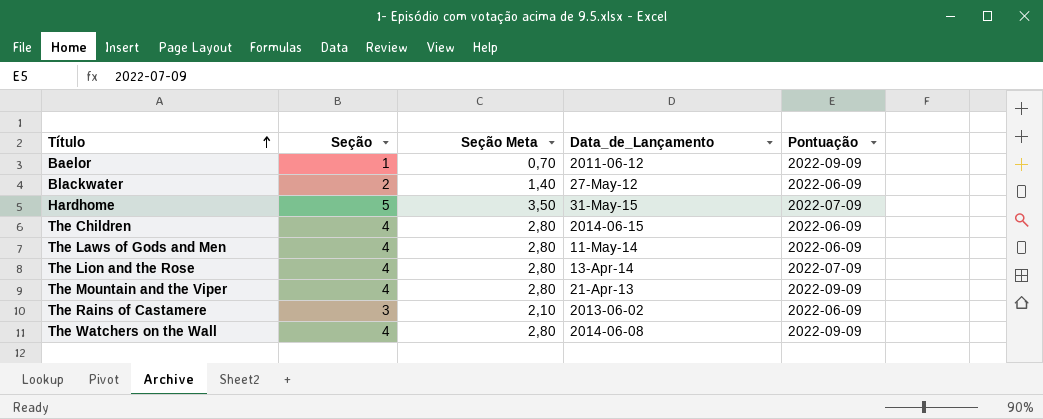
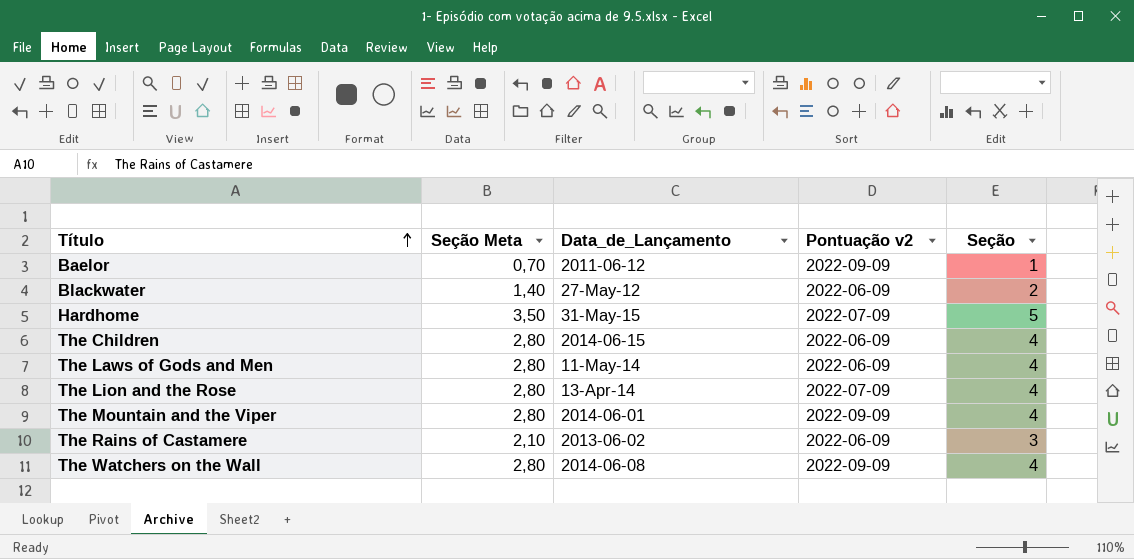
column name: Pontuação -> Pontuação v2
column Seção | position: 2 -> 5
The Mountain and the Viper | Data_de_Lançamento: 21-Apr-13 -> 2014-06-01

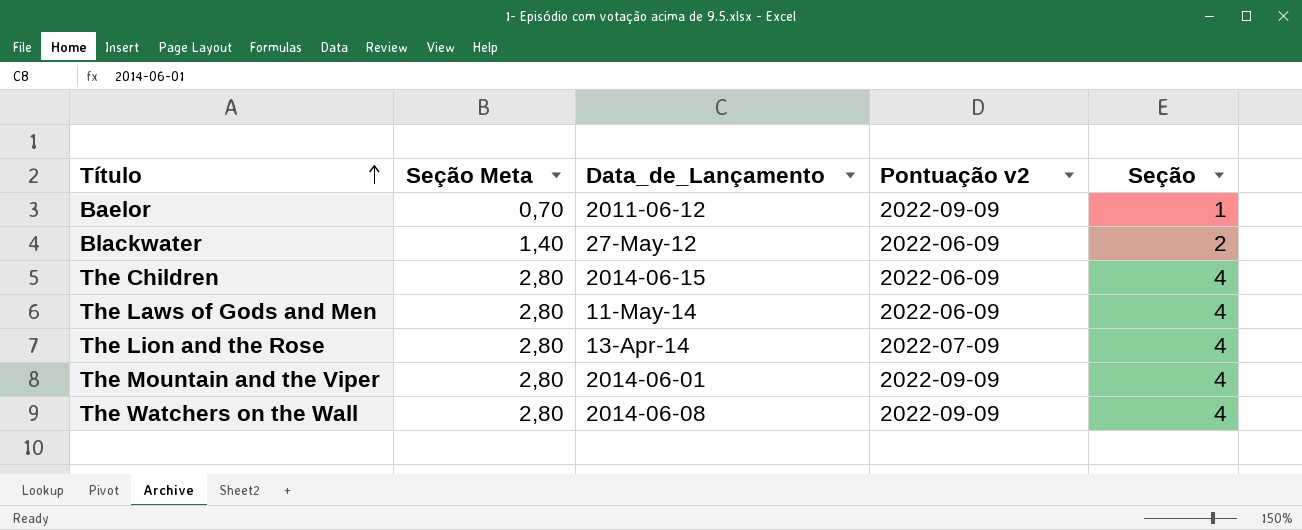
row Hardhome: 3,50 | 31-May-15 | 2022-07-09 | 5 -> none
row The Rains of Castamere: 2,10 | 2013-06-02 | 2022-06-09 | 3 -> none

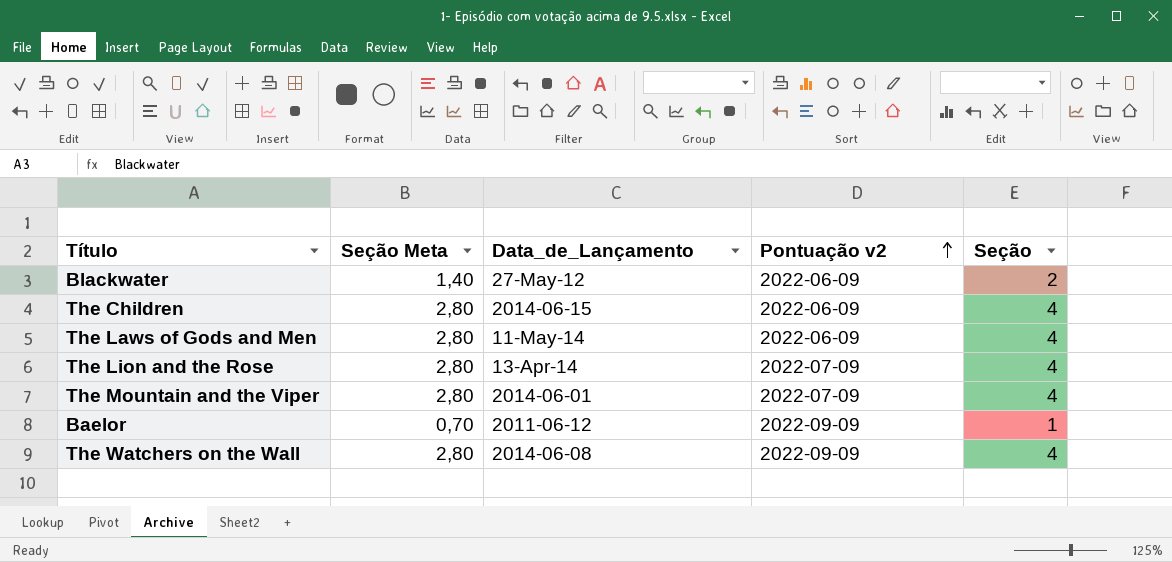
row order: Título ascending -> Pontuação v2 ascending
The Mountain and the Viper | Pontuação v2: 2022-09-09 -> 2022-07-09

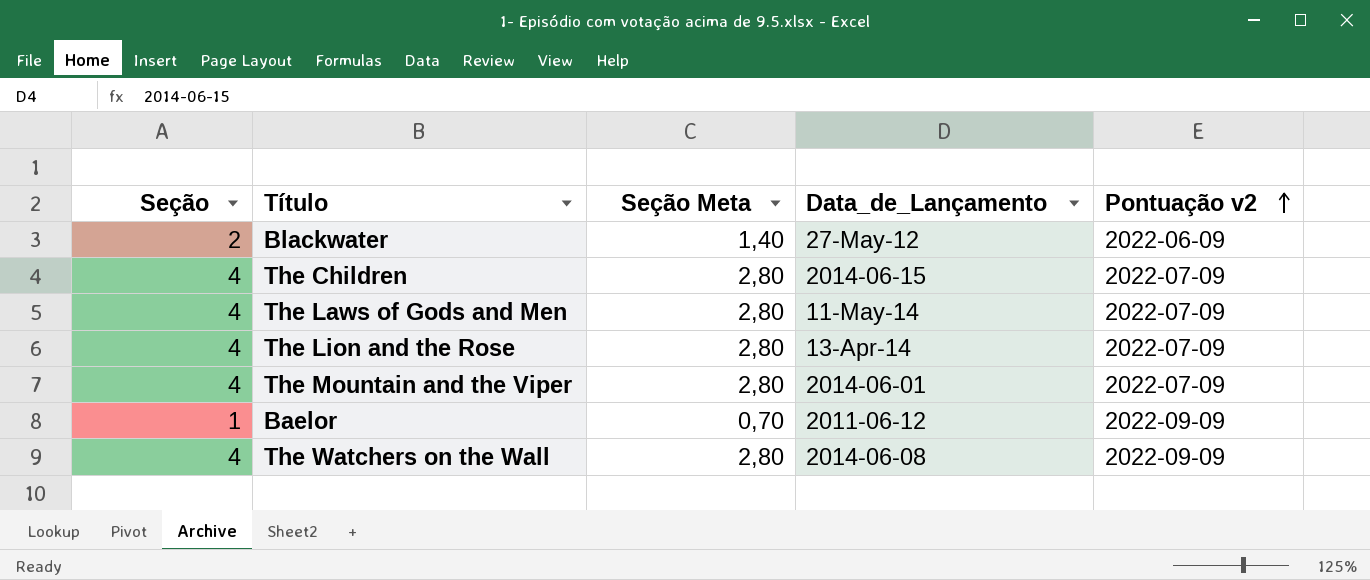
column Seção | position: 5 -> 1
The Children | Pontuação v2: 2022-06-09 -> 2022-07-09
The Laws of Gods and Men | Pontuação v2: 2022-06-09 -> 2022-07-09

